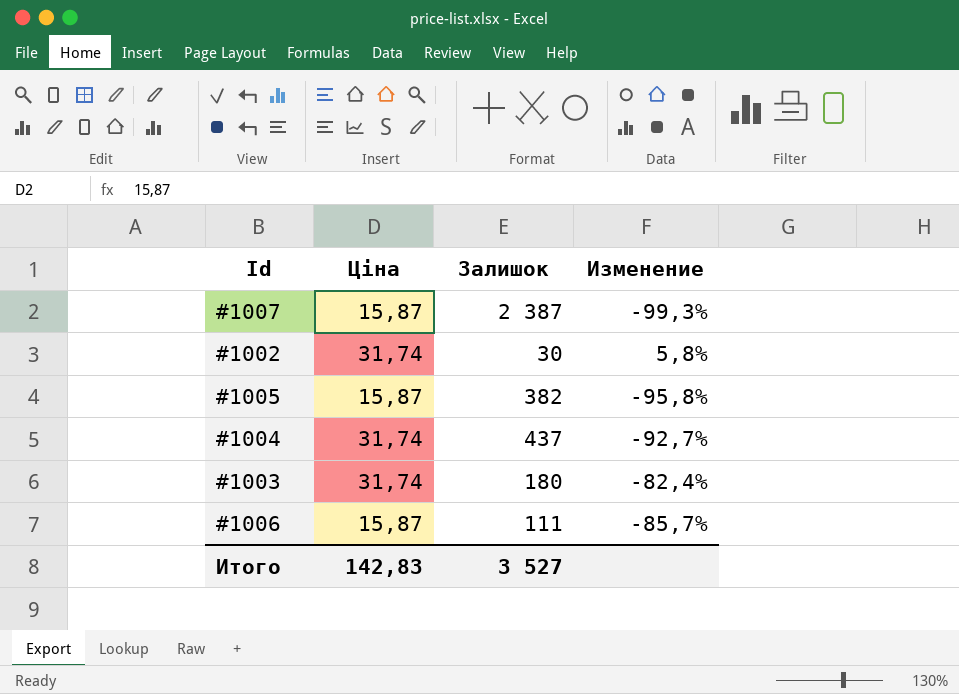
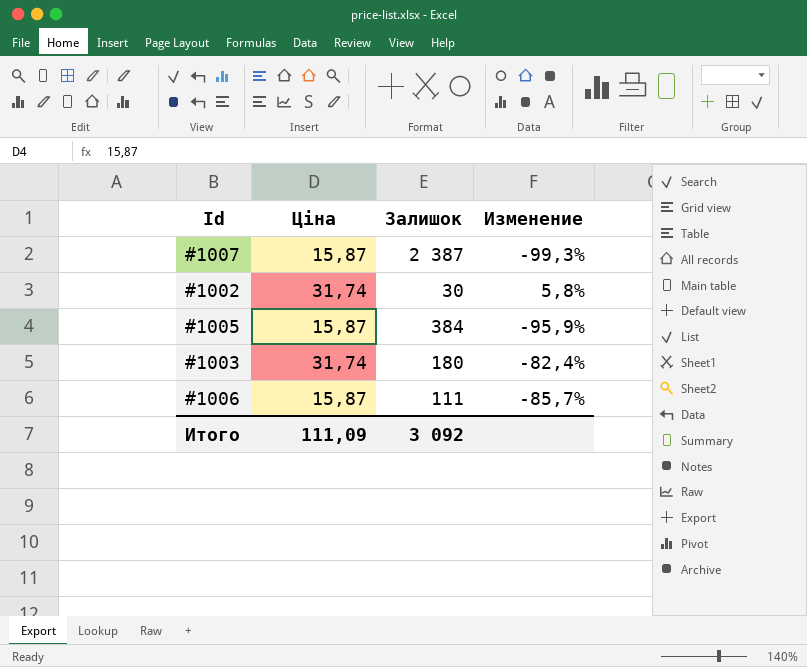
row #1004: 31,74 | 437 | -92,7% -> none
#1005 | Залишок: 382 -> 384
#1005 | Изменение: -95,8% -> -95,9%
Итого | Ціна: 142,83 -> 111,09
Итого | Залишок: 3 527 -> 3 092

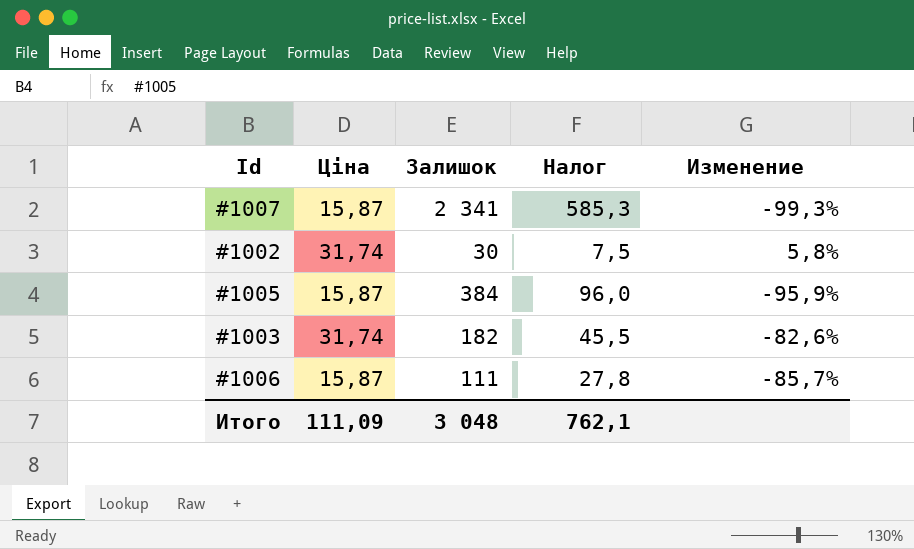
column Налог | formula: none -> [Залишок] * 0,25
#1007 | Залишок: 2 387 -> 2 341
#1003 | Залишок: 180 -> 182
#1003 | Изменение: -82,4% -> -82,6%
Итого | Залишок: 3 092 -> 3 048

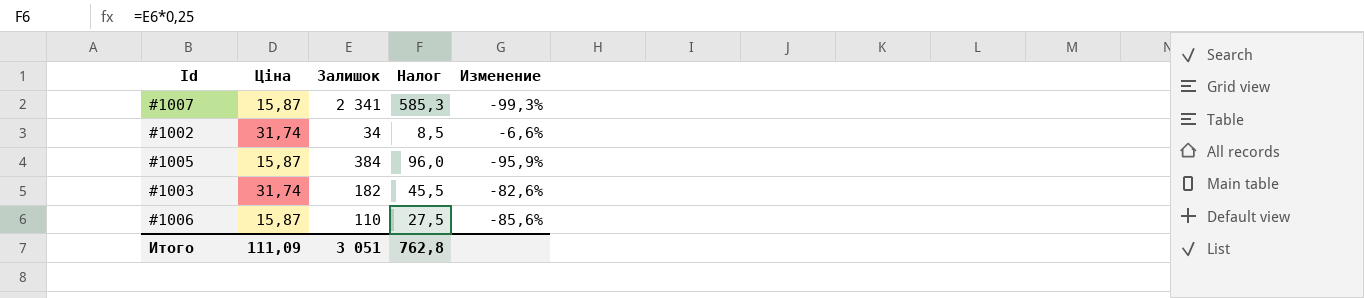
#1002 | Залишок: 30 -> 34
#1002 | Налог: 7,5 -> 8,5
#1002 | Изменение: 5,8% -> -6,6%
#1006 | Залишок: 111 -> 110
#1006 | Налог: 27,8 -> 27,5
#1006 | Изменение: -85,7% -> -85,6%
Итого | Залишок: 3 048 -> 3 051
Итого | Налог: 762,1 -> 762,8

